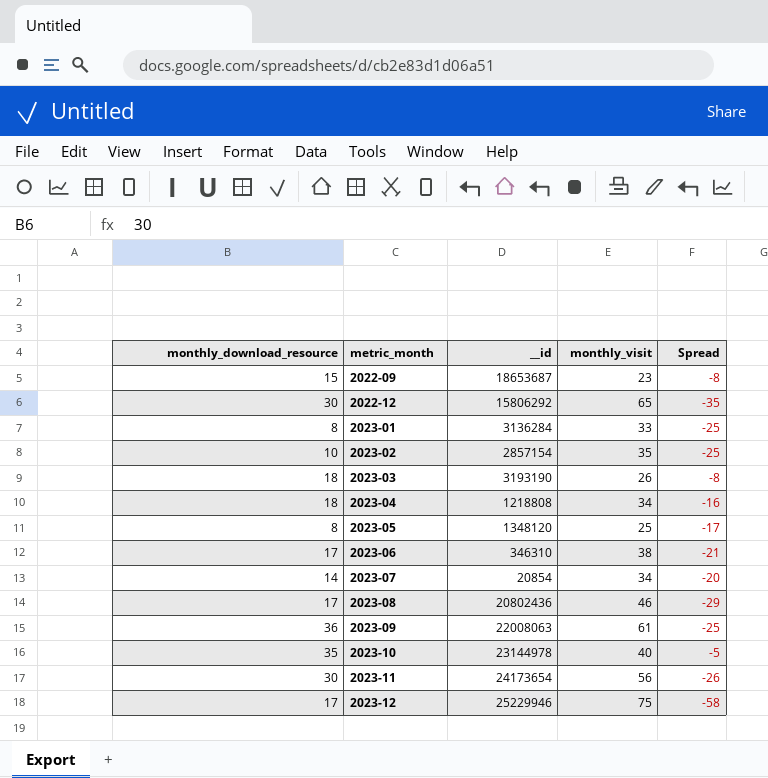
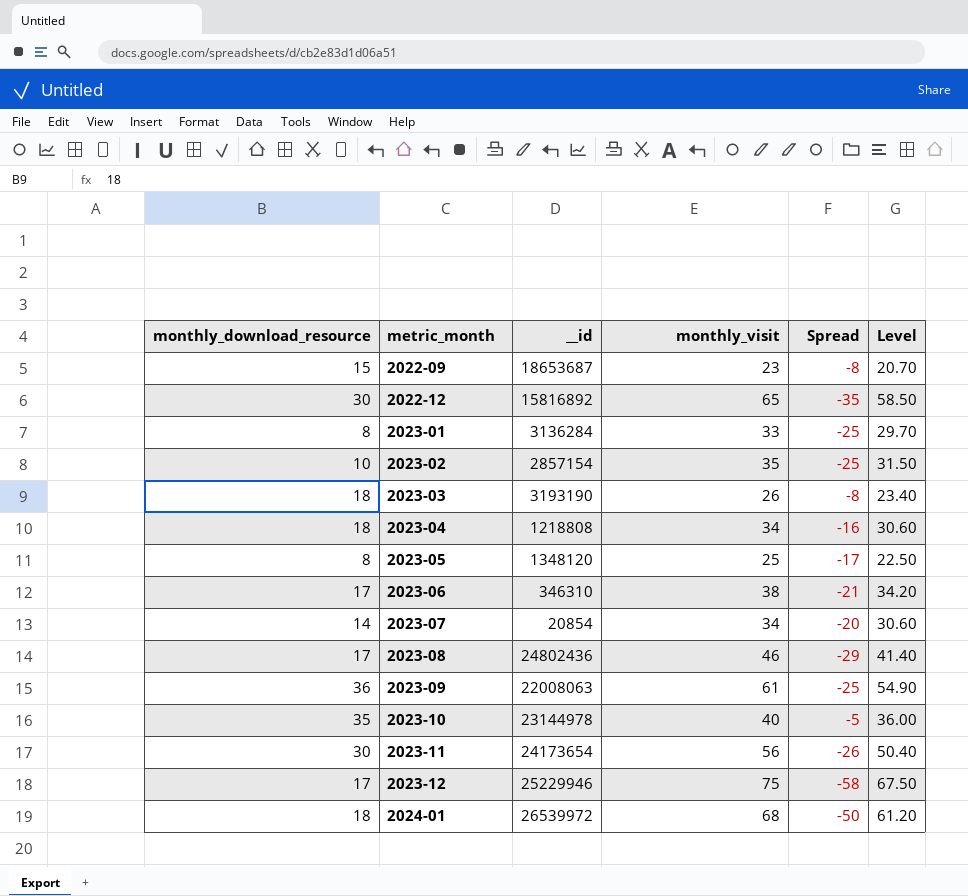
column Level | formula: none -> [monthly_visit] * 0.9
2022-12 | __id: 15806292 -> 15816892
2023-08 | __id: 20802436 -> 24802436
row 2024-01: none -> 18 | 26539972 | 68 | -50 | 61.20

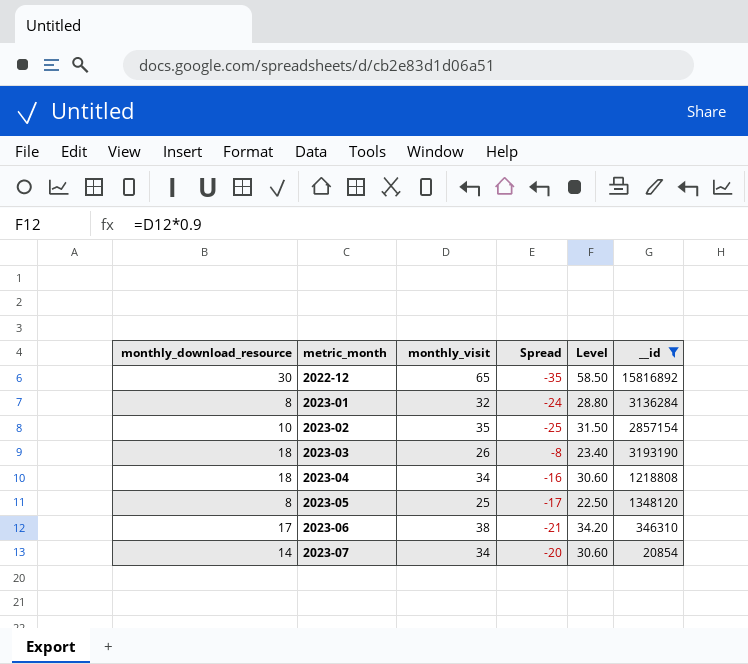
filter: none -> __id <= 15816892
column __id | position: 3 -> 6
2023-01 | monthly_visit: 33 -> 32
2023-01 | Spread: -25 -> -24
2023-01 | Level: 29.70 -> 28.80

